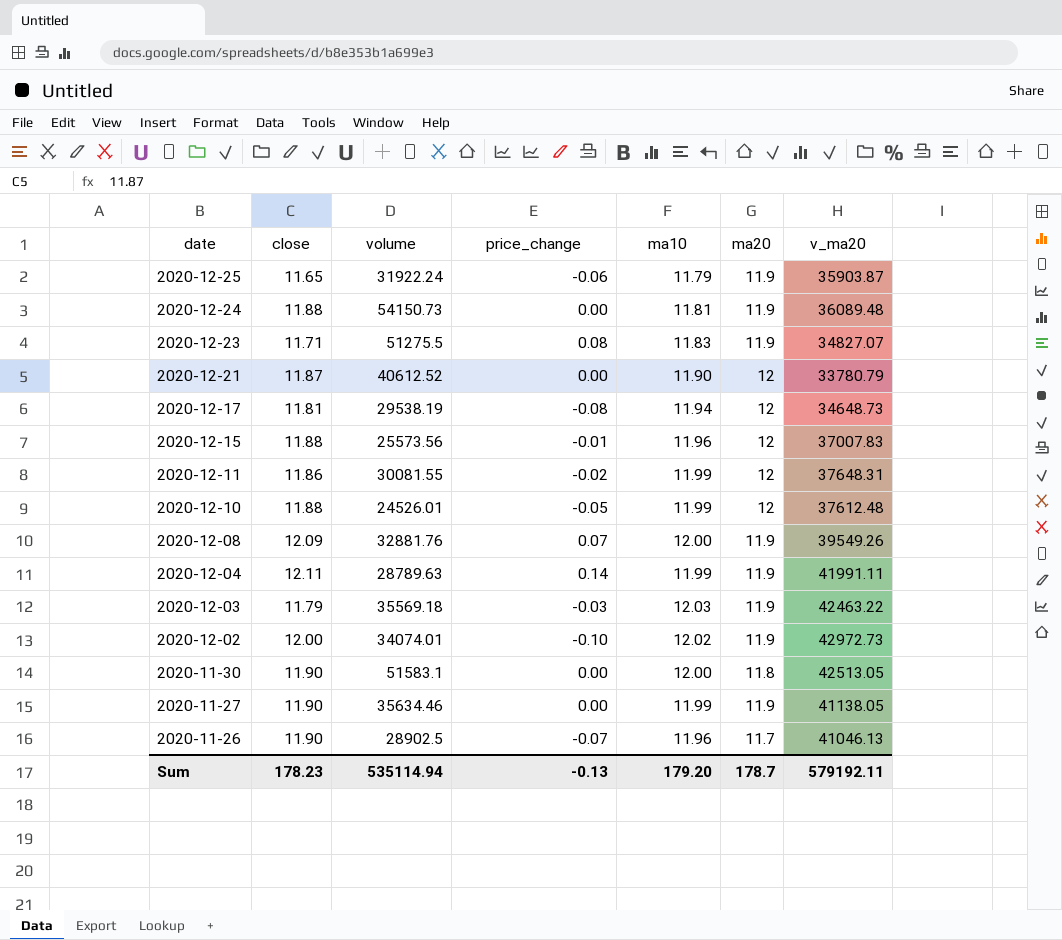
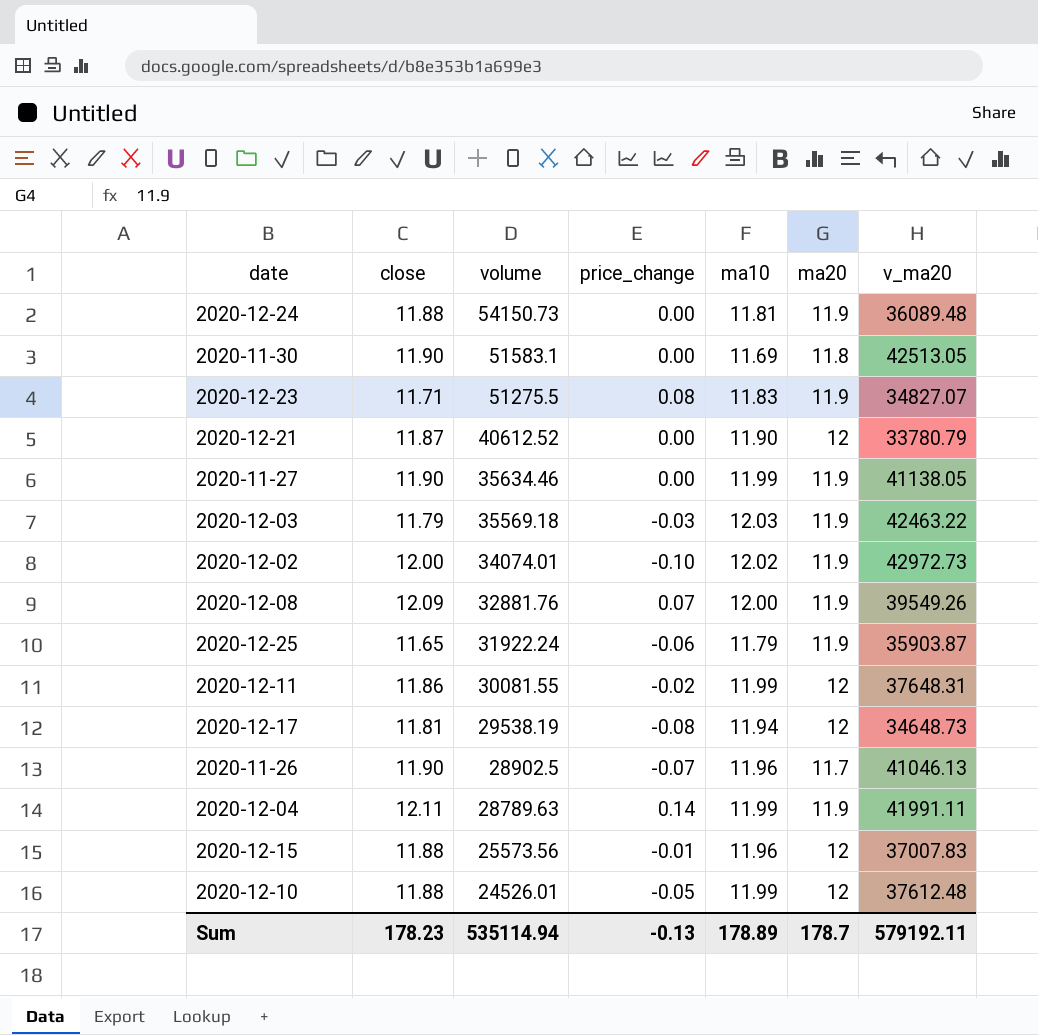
row order: date descending -> volume descending
2020-11-30 | ma10: 12.00 -> 11.69
Sum | ma10: 179.20 -> 178.89

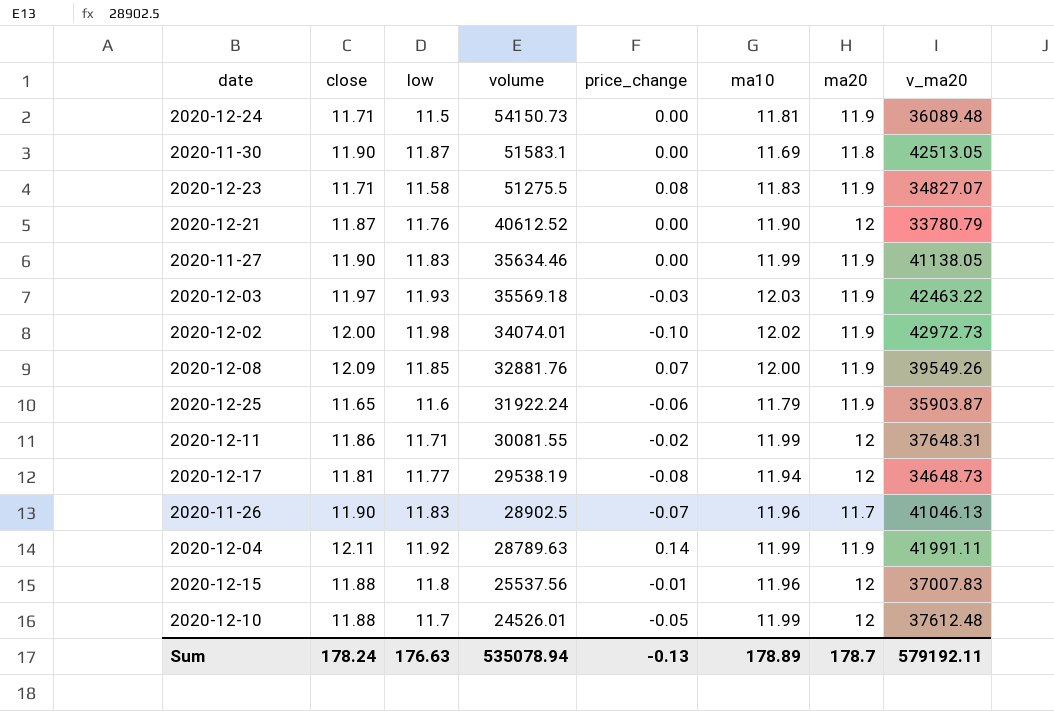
column low | position: none -> 3
2020-12-24 | close: 11.88 -> 11.71
2020-12-03 | close: 11.79 -> 11.97
2020-12-15 | volume: 25573.56 -> 25537.56
Sum | close: 178.23 -> 178.24
Sum | volume: 535114.94 -> 535078.94

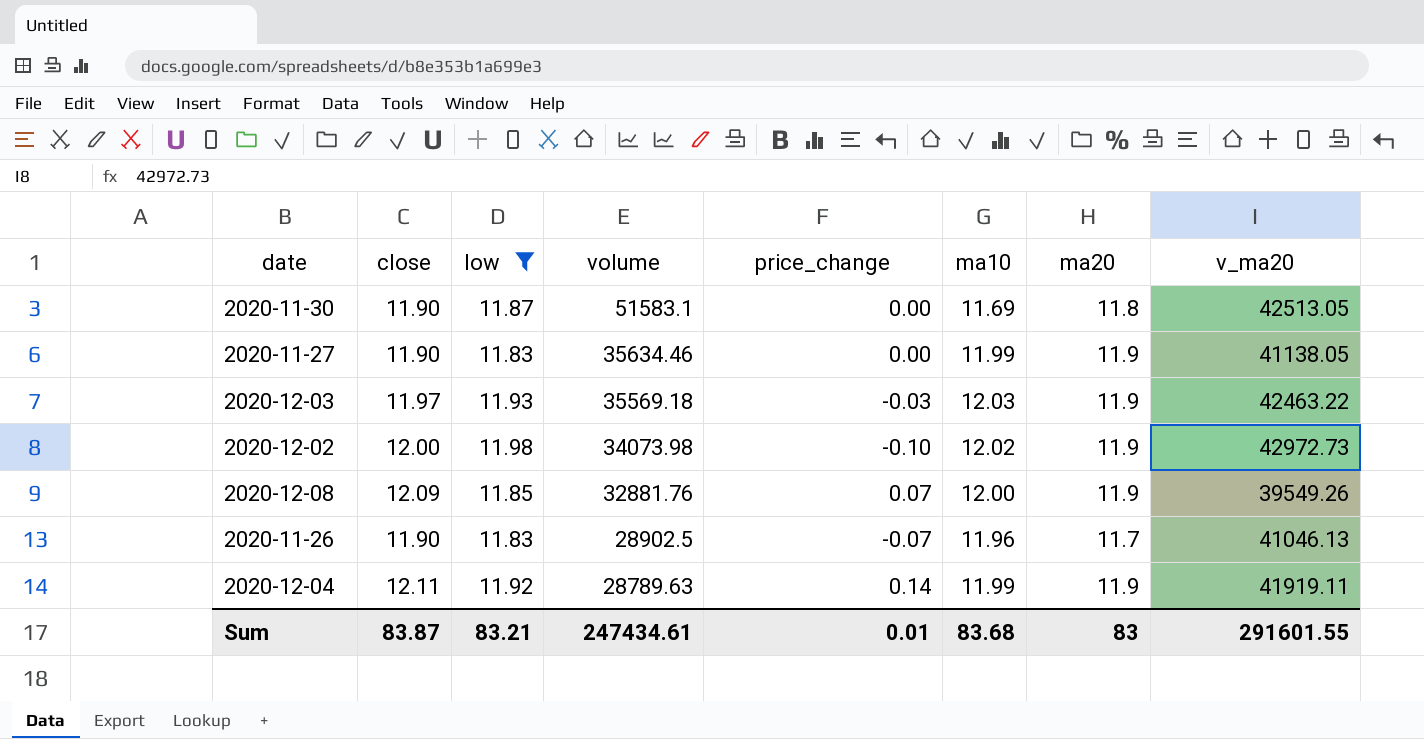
filter: none -> low >= 11.83
2020-12-02 | volume: 34074.01 -> 34073.98
2020-12-04 | v_ma20: 41991.11 -> 41919.11
Sum | close: 178.24 -> 83.87
Sum | low: 176.63 -> 83.21
Sum | volume: 535078.94 -> 247434.61
Sum | price_change: -0.13 -> 0.01
Sum | ma10: 178.89 -> 83.68
Sum | ma20: 178.7 -> 83
Sum | v_ma20: 579192.11 -> 291601.55

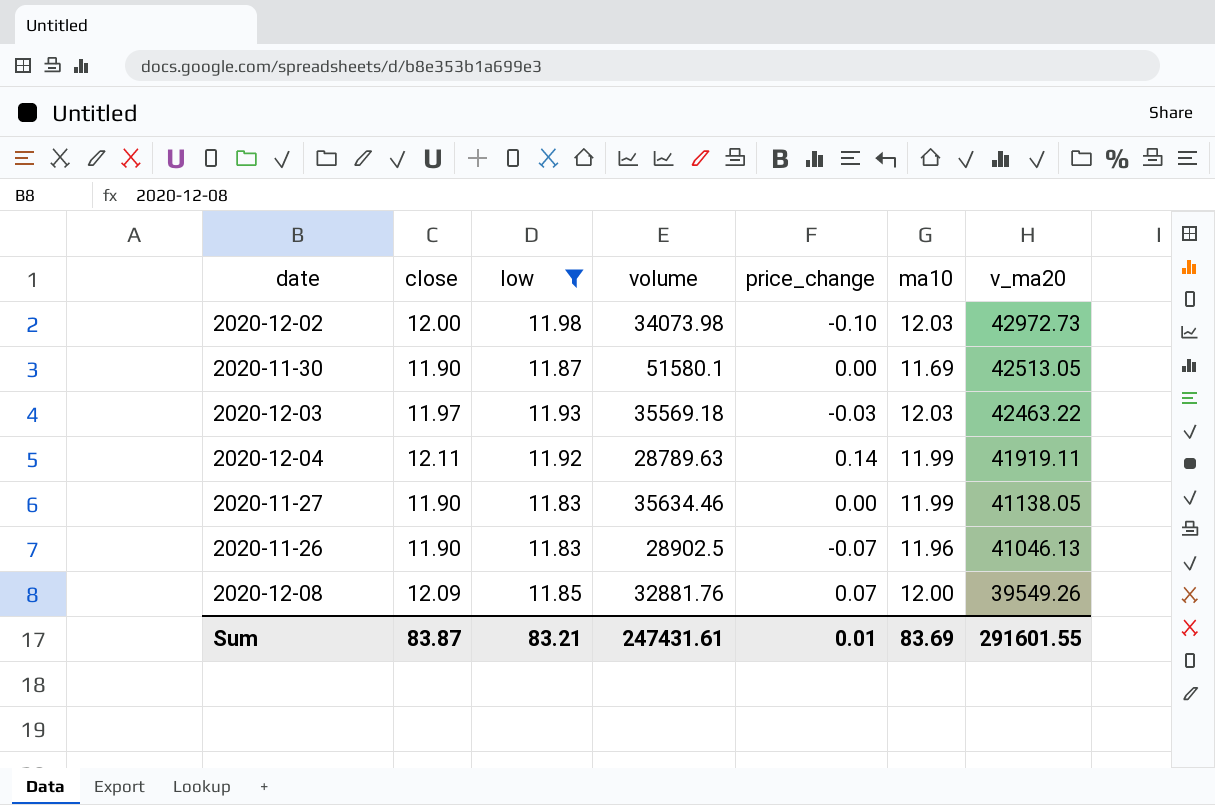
row order: volume descending -> v_ma20 descending
column ma20 | position: 7 -> none
2020-12-02 | ma10: 12.02 -> 12.03
2020-11-30 | volume: 51583.1 -> 51580.1
Sum | volume: 247434.61 -> 247431.61
Sum | ma10: 83.68 -> 83.69

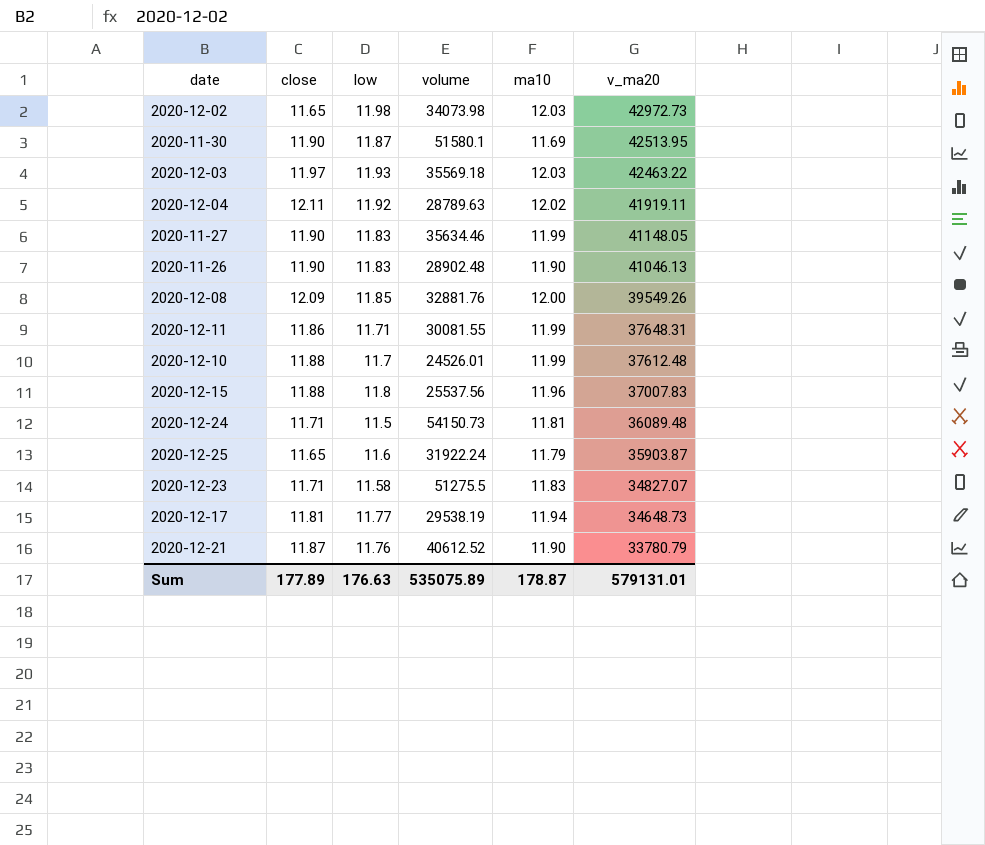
filter: low >= 11.83 -> none
column price_change | position: 5 -> none
2020-12-02 | close: 12.00 -> 11.65
2020-11-30 | v_ma20: 42513.05 -> 42513.95
2020-12-04 | ma10: 11.99 -> 12.02
2020-11-27 | v_ma20: 41138.05 -> 41148.05
2020-11-26 | volume: 28902.5 -> 28902.48
2020-11-26 | ma10: 11.96 -> 11.90
Sum | close: 83.87 -> 177.89
Sum | low: 83.21 -> 176.63
Sum | volume: 247431.61 -> 535075.89
Sum | ma10: 83.69 -> 178.87
Sum | v_ma20: 291601.55 -> 579131.01

